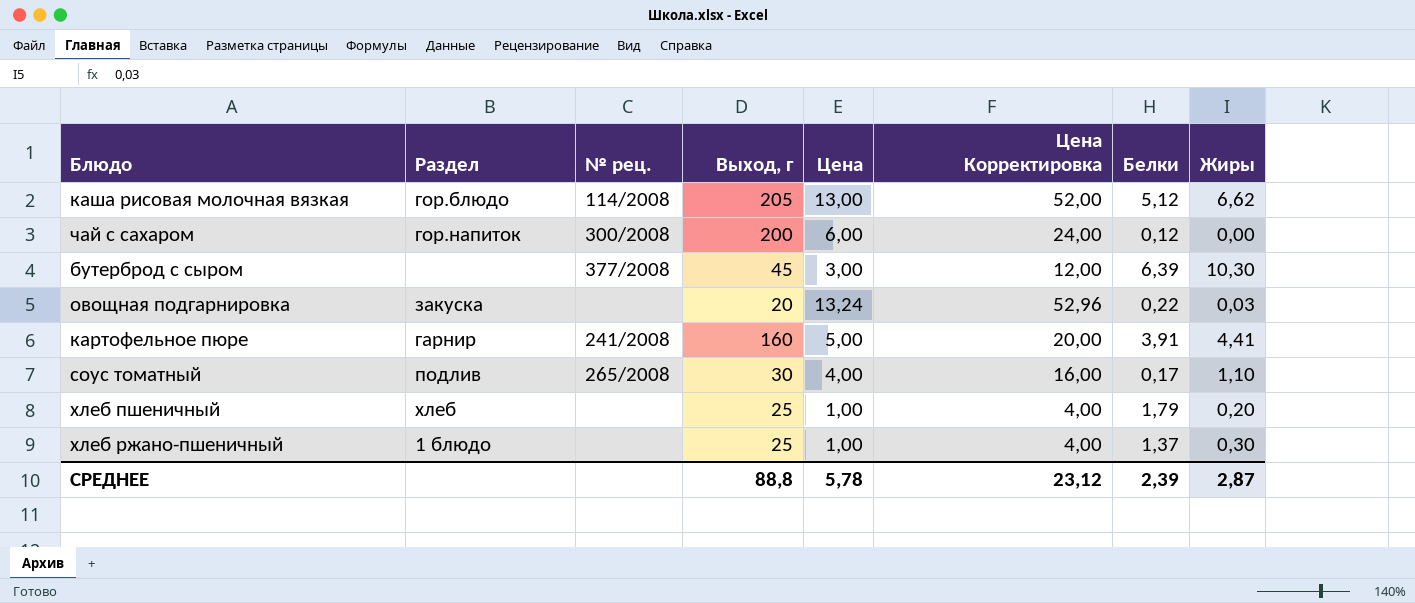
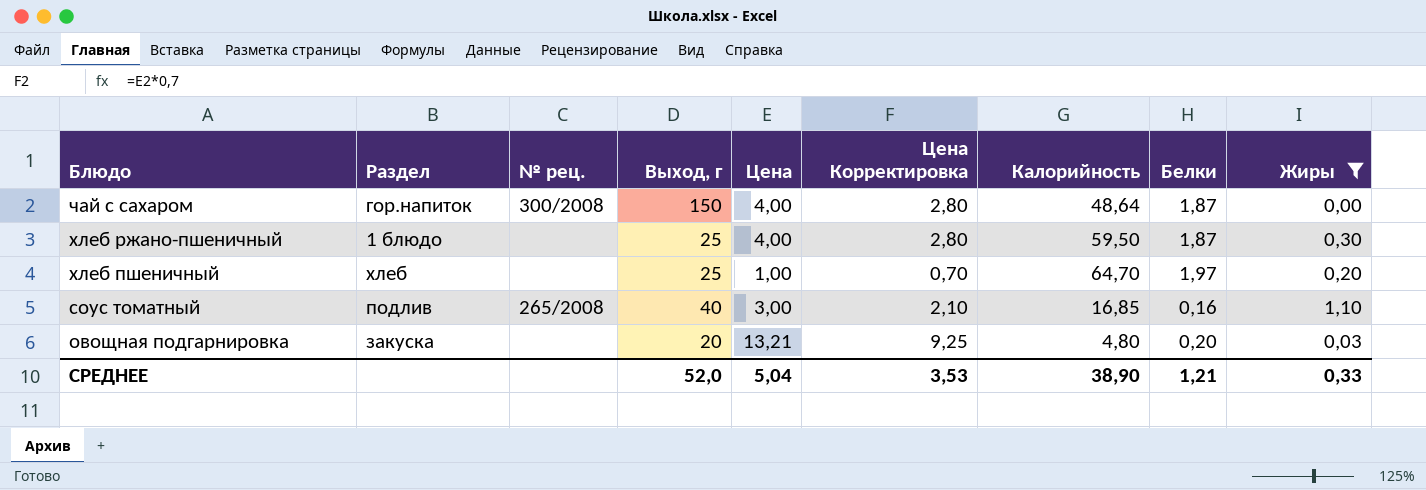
filter: none -> Жиры <= 1,10
row order: none -> Блюдо descending
column Цена Корректировка | formula: [Цена] * 4 -> [Цена] * 0,7
column Калорийность | position: none -> 7
чай с сахаром | Выход, г: 200 -> 150
чай с сахаром | Цена: 6,00 -> 4,00
чай с сахаром | Белки: 0,12 -> 1,87
хлеб ржано-пшеничный | Цена: 1,00 -> 4,00
хлеб ржано-пшеничный | Белки: 1,37 -> 1,87
хлеб пшеничный | Белки: 1,79 -> 1,97
соус томатный | Выход, г: 30 -> 40
соус томатный | Цена: 4,00 -> 3,00
соус томатный | Белки: 0,17 -> 0,16
овощная подгарнировка | Цена: 13,24 -> 13,21
овощная подгарнировка | Белки: 0,22 -> 0,20
СРЕДНЕЕ | Выход, г: 88,8 -> 52,0
СРЕДНЕЕ | Цена: 5,78 -> 5,04
СРЕДНЕЕ | Цена Корректировка: 23,12 -> 3,53
СРЕДНЕЕ | Белки: 2,39 -> 1,21
СРЕДНЕЕ | Жиры: 2,87 -> 0,33

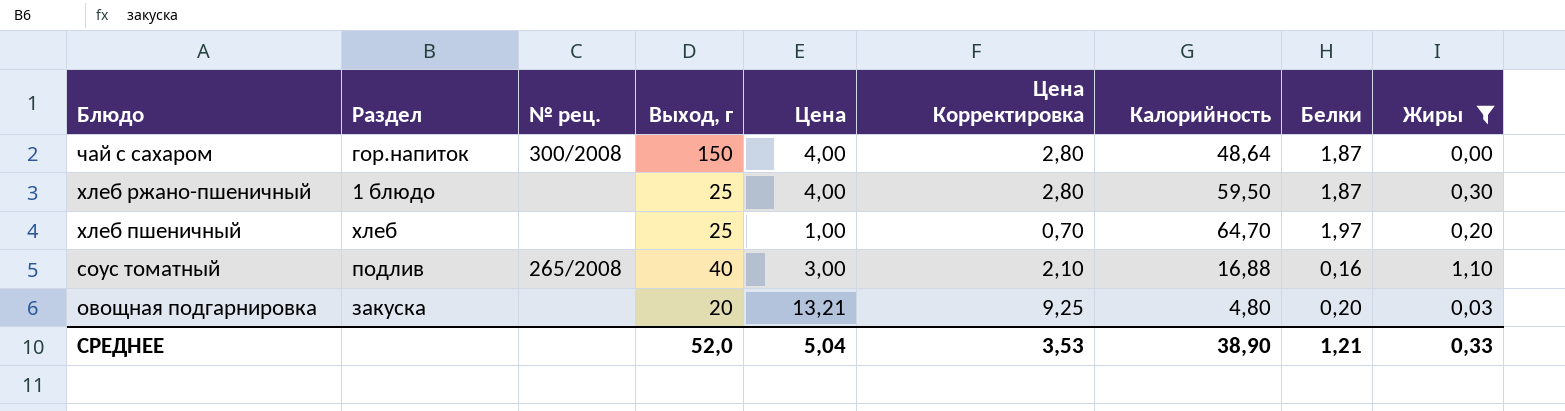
соус томатный | Калорийность: 16,85 -> 16,88

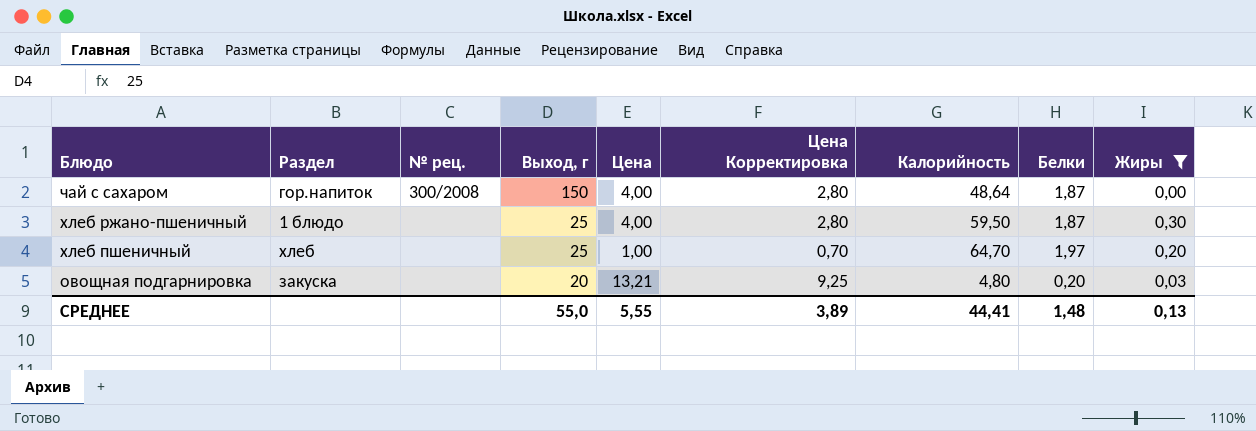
row соус томатный: подлив | 265/2008 | 40 | 3,00 | 2,10 | 16,88 | 0,16 | 1,10 -> none
СРЕДНЕЕ | Выход, г: 52,0 -> 55,0
СРЕДНЕЕ | Цена: 5,04 -> 5,55
СРЕДНЕЕ | Цена Корректировка: 3,53 -> 3,89
СРЕДНЕЕ | Калорийность: 38,90 -> 44,41
СРЕДНЕЕ | Белки: 1,21 -> 1,48
СРЕДНЕЕ | Жиры: 0,33 -> 0,13

